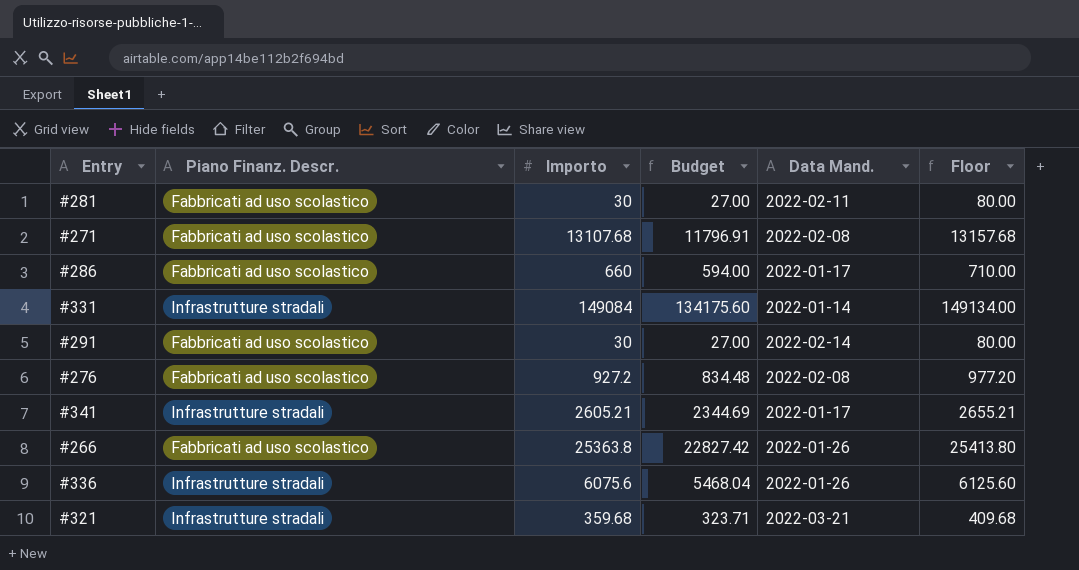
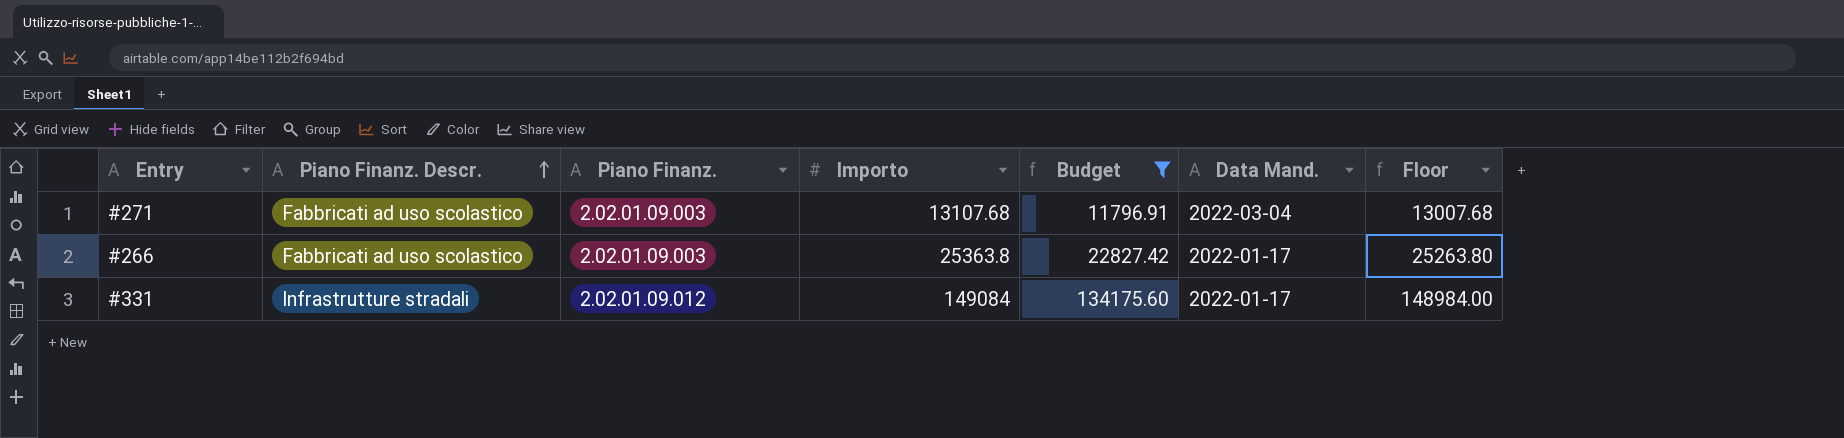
filter: none -> Budget >= 11796.91
row order: none -> Piano Finanz. Descr. ascending
column Piano Finanz. | position: none -> 3
column Floor | formula: [Importo] + 50 -> [Importo] - 100
#271 | Data Mand.: 2022-02-08 -> 2022-03-04
#266 | Data Mand.: 2022-01-26 -> 2022-01-17
#331 | Data Mand.: 2022-01-14 -> 2022-01-17

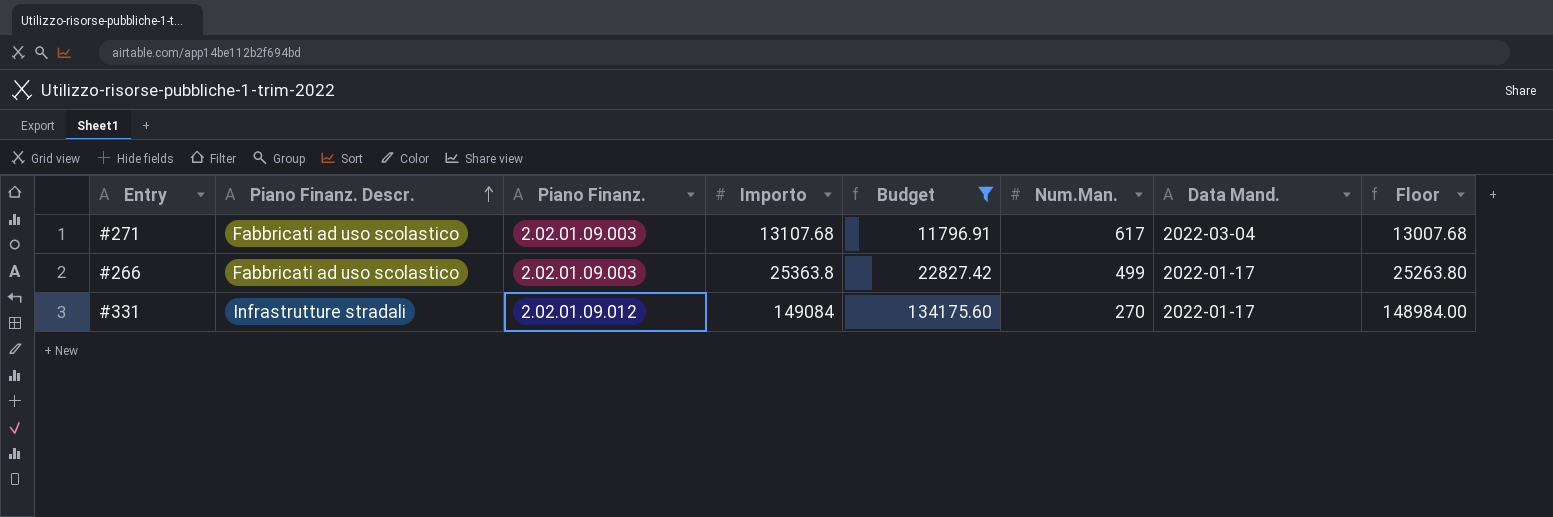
column Num.Man. | position: none -> 6

